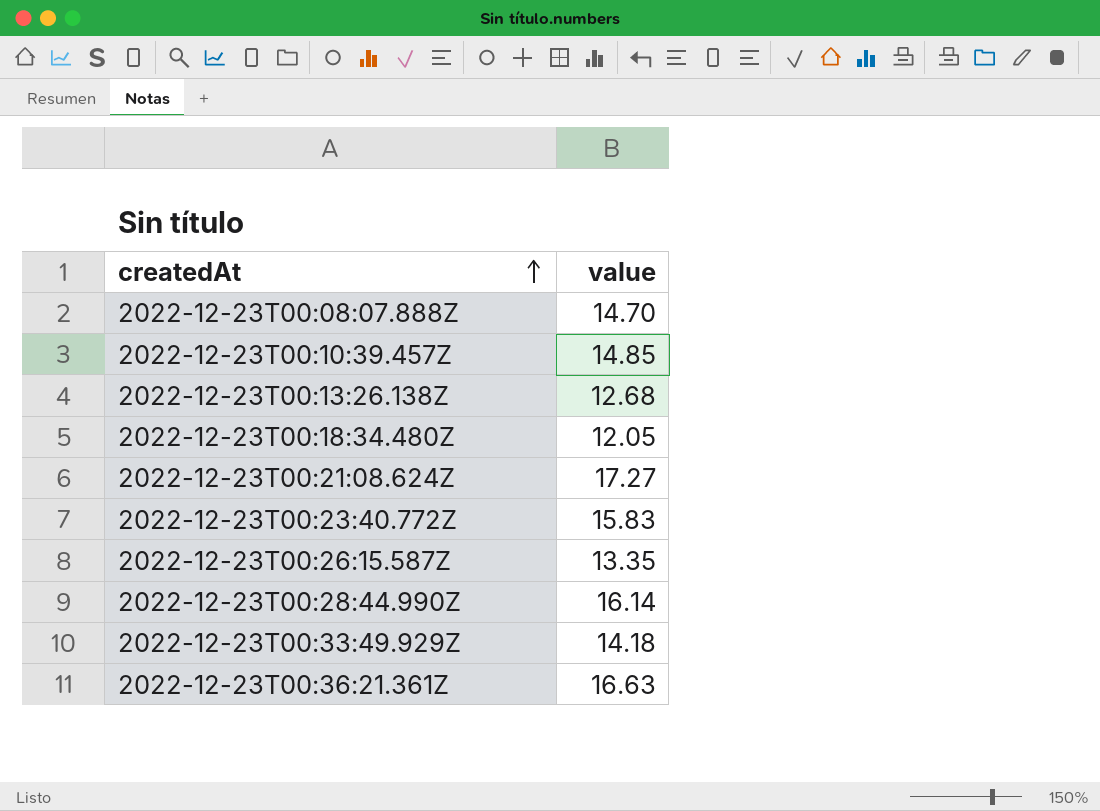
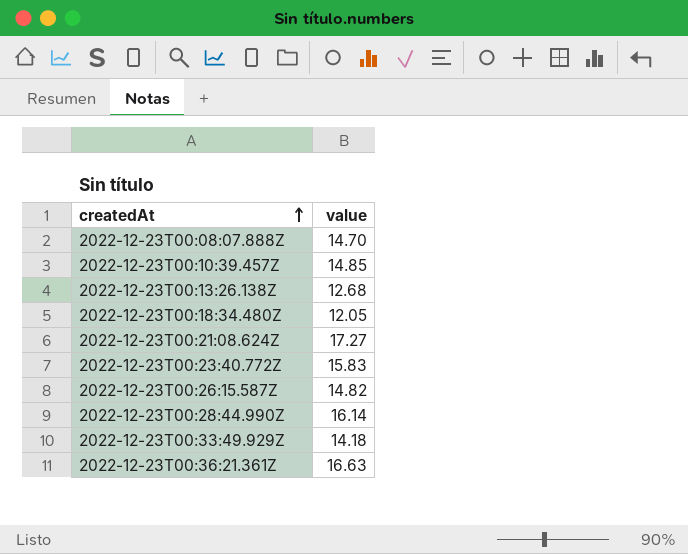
2022-12-23T00:26:15.587Z | value: 13.35 -> 14.82

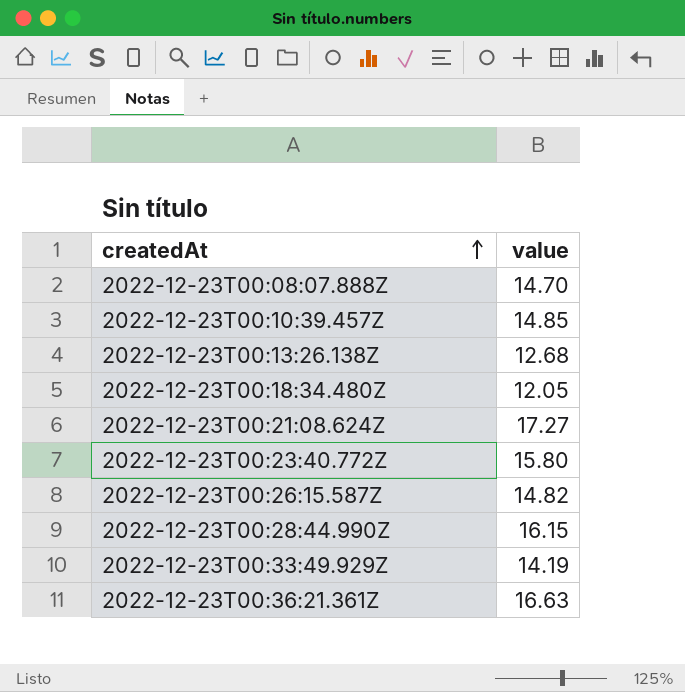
2022-12-23T00:23:40.772Z | value: 15.83 -> 15.80
2022-12-23T00:28:44.990Z | value: 16.14 -> 16.15
2022-12-23T00:33:49.929Z | value: 14.18 -> 14.19

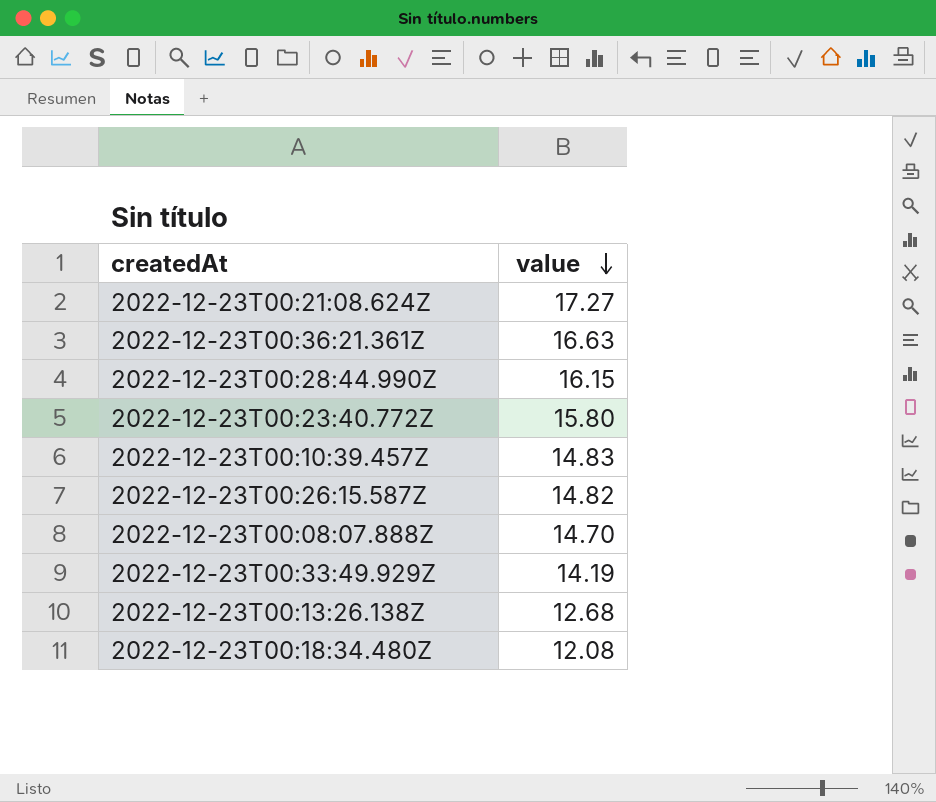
row order: createdAt ascending -> value descending
2022-12-23T00:10:39.457Z | value: 14.85 -> 14.83
2022-12-23T00:18:34.480Z | value: 12.05 -> 12.08

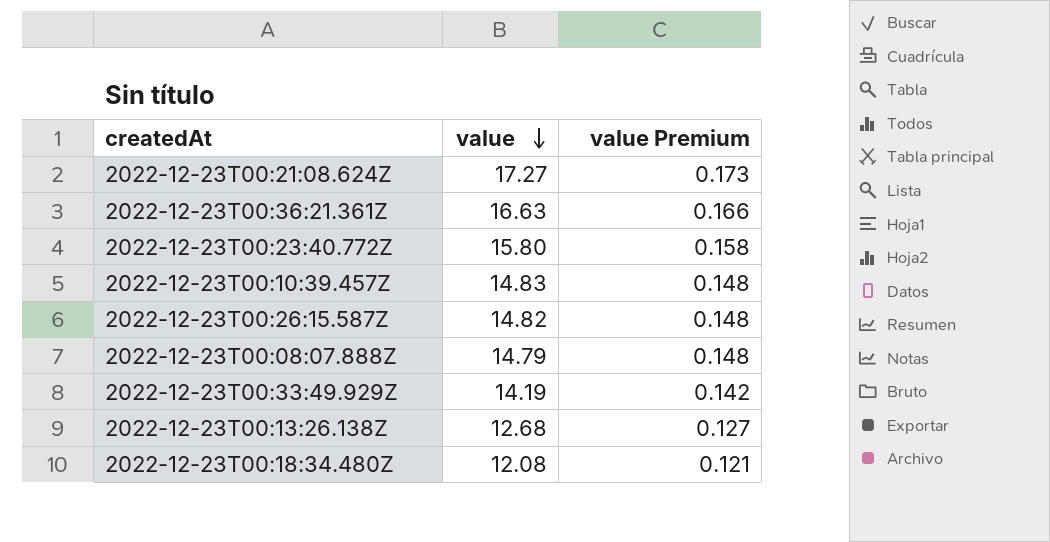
column value Premium | formula: none -> [value] * 0.01
row 2022-12-23T00:28:44.990Z: 16.15 -> none
2022-12-23T00:08:07.888Z | value: 14.70 -> 14.79

